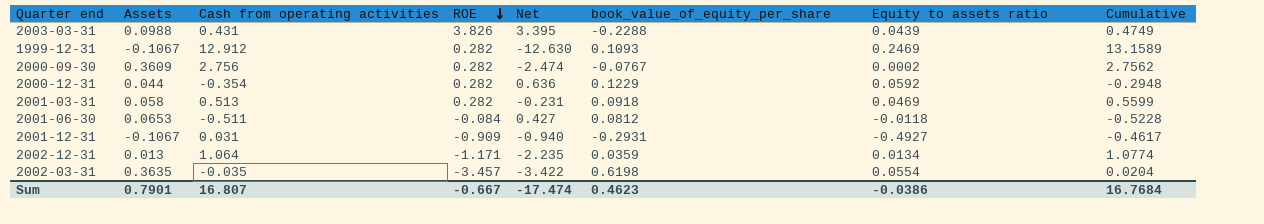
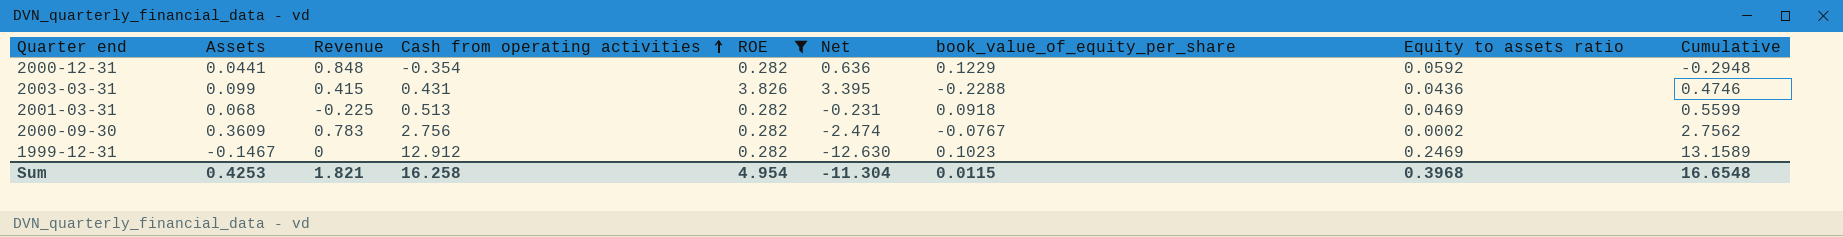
filter: none -> ROE >= 0.282
row order: ROE descending -> Cash from operating activities ascending
column Revenue | position: none -> 3
2000-12-31 | Assets: 0.044 -> 0.0441
2003-03-31 | Assets: 0.0988 -> 0.099
2003-03-31 | Equity to assets ratio: 0.0439 -> 0.0436
2003-03-31 | Cumulative: 0.4749 -> 0.4746
2001-03-31 | Assets: 0.058 -> 0.068
1999-12-31 | Assets: -0.1067 -> -0.1467
1999-12-31 | book_value_of_equity_per_share: 0.1093 -> 0.1023
Sum | Assets: 0.7901 -> 0.4253
Sum | Cash from operating activities: 16.807 -> 16.258
Sum | ROE: -0.667 -> 4.954
Sum | Net: -17.474 -> -11.304
Sum | book_value_of_equity_per_share: 0.4623 -> 0.0115
Sum | Equity to assets ratio: -0.0386 -> 0.3968
Sum | Cumulative: 16.7684 -> 16.6548

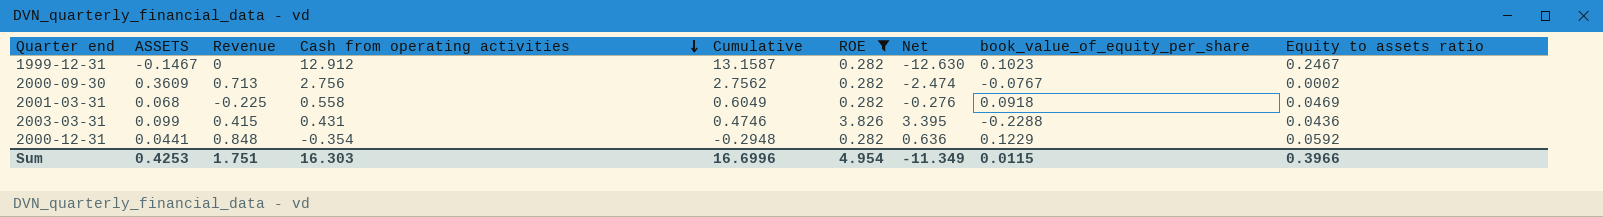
row order: Cash from operating activities ascending -> Cash from operating activities descending
column name: Assets -> ASSETS
column Cumulative | position: 9 -> 5
1999-12-31 | Cumulative: 13.1589 -> 13.1587
1999-12-31 | Equity to assets ratio: 0.2469 -> 0.2467
2000-09-30 | Revenue: 0.783 -> 0.713
2001-03-31 | Cash from operating activities: 0.513 -> 0.558
2001-03-31 | Cumulative: 0.5599 -> 0.6049
2001-03-31 | Net: -0.231 -> -0.276
Sum | Revenue: 1.821 -> 1.751
Sum | Cash from operating activities: 16.258 -> 16.303
Sum | Cumulative: 16.6548 -> 16.6996
Sum | Net: -11.304 -> -11.349
Sum | Equity to assets ratio: 0.3968 -> 0.3966

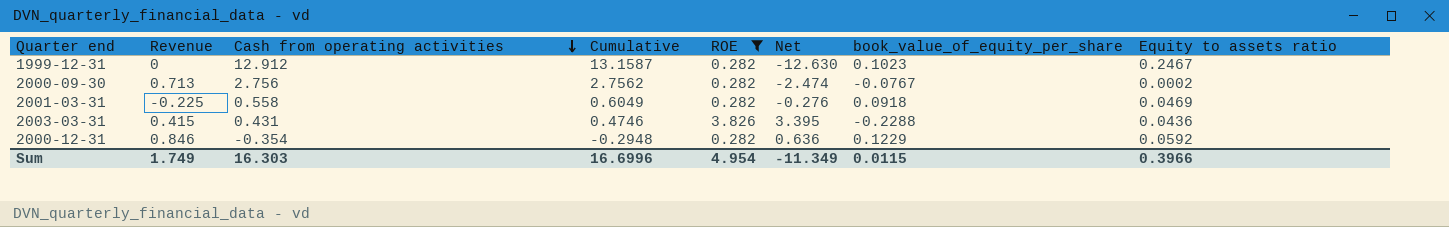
column ASSETS | position: 2 -> none
2000-12-31 | Revenue: 0.848 -> 0.846
Sum | Revenue: 1.751 -> 1.749

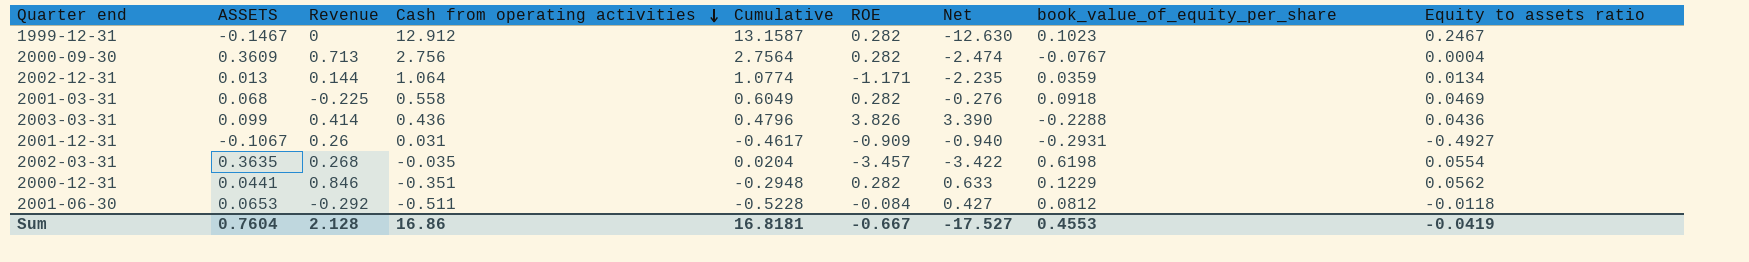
filter: ROE >= 0.282 -> none
column ASSETS | position: none -> 2
2000-09-30 | Cumulative: 2.7562 -> 2.7564
2000-09-30 | Equity to assets ratio: 0.0002 -> 0.0004
2003-03-31 | Revenue: 0.415 -> 0.414
2003-03-31 | Cash from operating activities: 0.431 -> 0.436
2003-03-31 | Cumulative: 0.4746 -> 0.4796
2003-03-31 | Net: 3.395 -> 3.390
2000-12-31 | Cash from operating activities: -0.354 -> -0.351
2000-12-31 | Net: 0.636 -> 0.633
2000-12-31 | Equity to assets ratio: 0.0592 -> 0.0562
Sum | Revenue: 1.749 -> 2.128
Sum | Cash from operating activities: 16.303 -> 16.86
Sum | Cumulative: 16.6996 -> 16.8181
Sum | ROE: 4.954 -> -0.667
Sum | Net: -11.349 -> -17.527
Sum | book_value_of_equity_per_share: 0.0115 -> 0.4553
Sum | Equity to assets ratio: 0.3966 -> -0.0419

